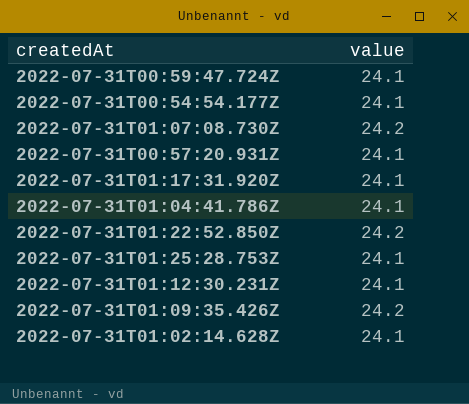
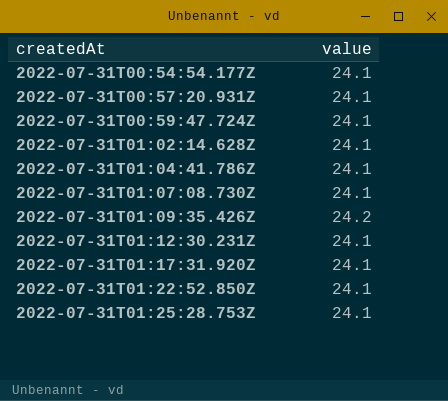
row order: none -> createdAt ascending
2022-07-31T01:07:08.730Z | value: 24.2 -> 24.1
2022-07-31T01:22:52.850Z | value: 24.2 -> 24.1

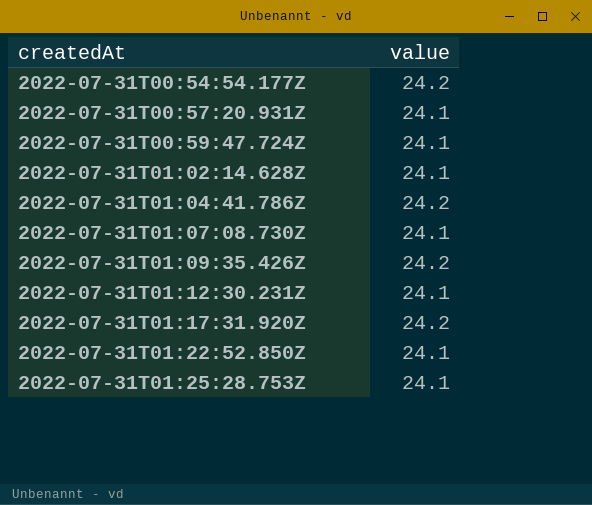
2022-07-31T00:54:54.177Z | value: 24.1 -> 24.2
2022-07-31T01:04:41.786Z | value: 24.1 -> 24.2
2022-07-31T01:17:31.920Z | value: 24.1 -> 24.2

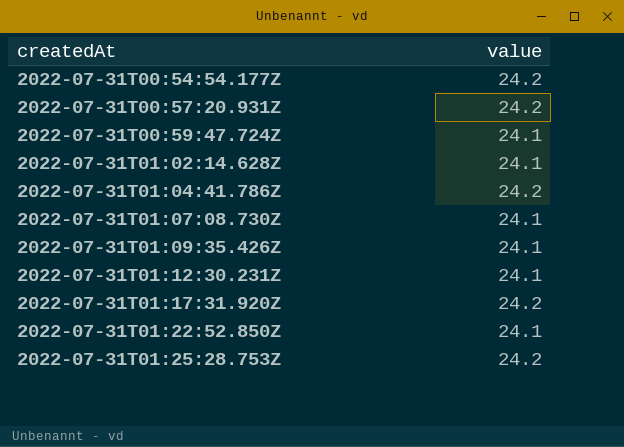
2022-07-31T00:57:20.931Z | value: 24.1 -> 24.2
2022-07-31T01:09:35.426Z | value: 24.2 -> 24.1
2022-07-31T01:25:28.753Z | value: 24.1 -> 24.2

